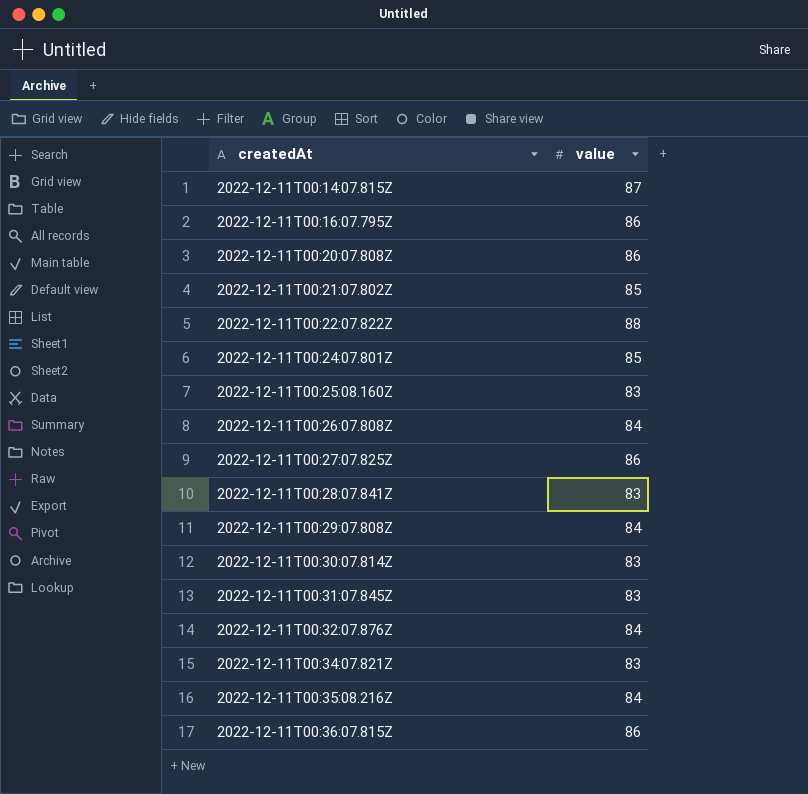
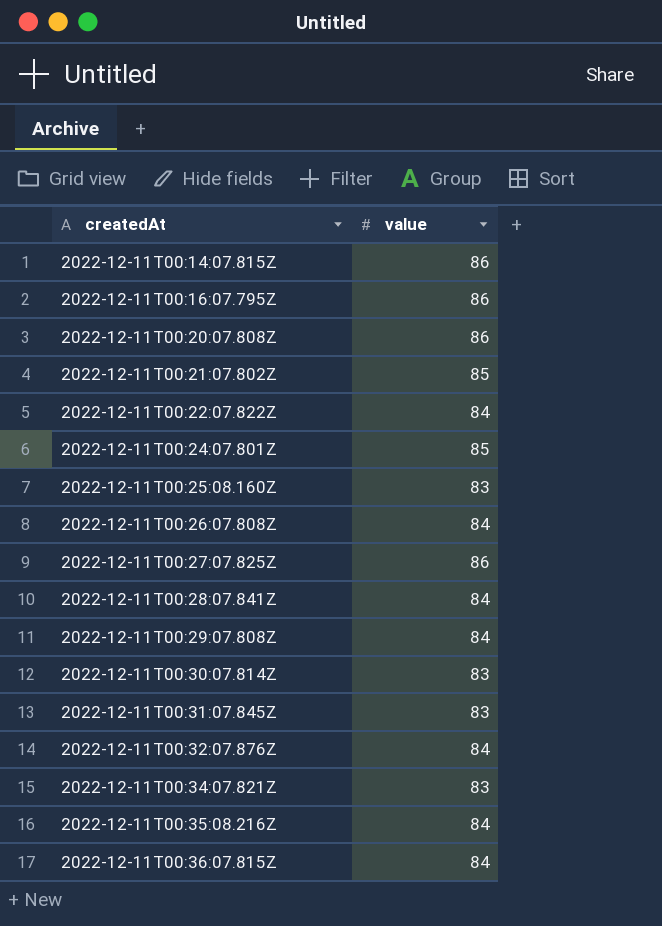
2022-12-11T00:14:07.815Z | value: 87 -> 86
2022-12-11T00:22:07.822Z | value: 88 -> 84
2022-12-11T00:28:07.841Z | value: 83 -> 84
2022-12-11T00:36:07.815Z | value: 86 -> 84

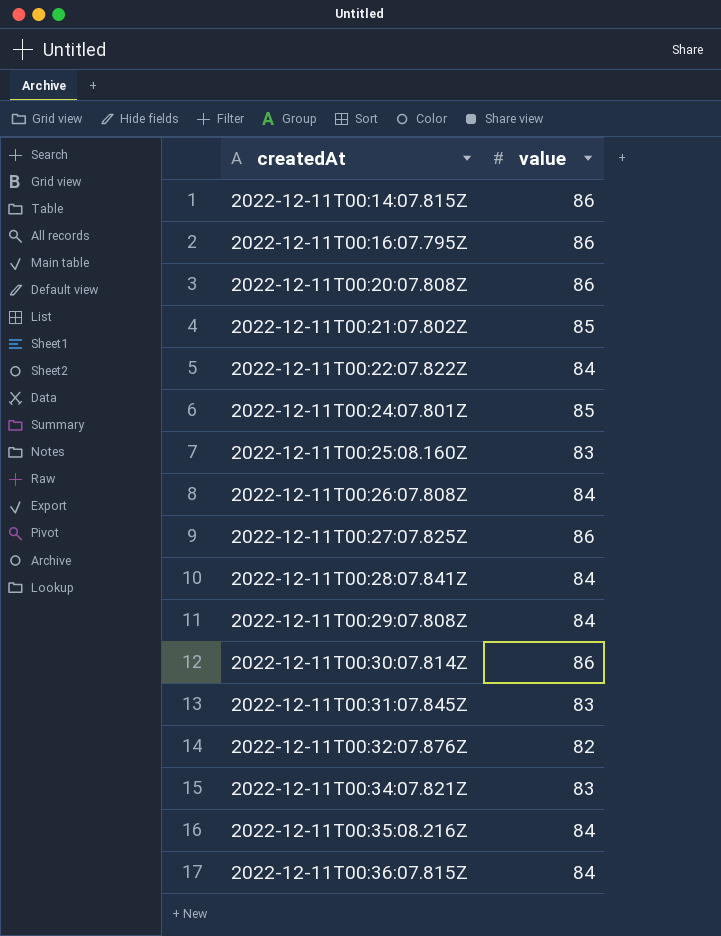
2022-12-11T00:30:07.814Z | value: 83 -> 86
2022-12-11T00:32:07.876Z | value: 84 -> 82

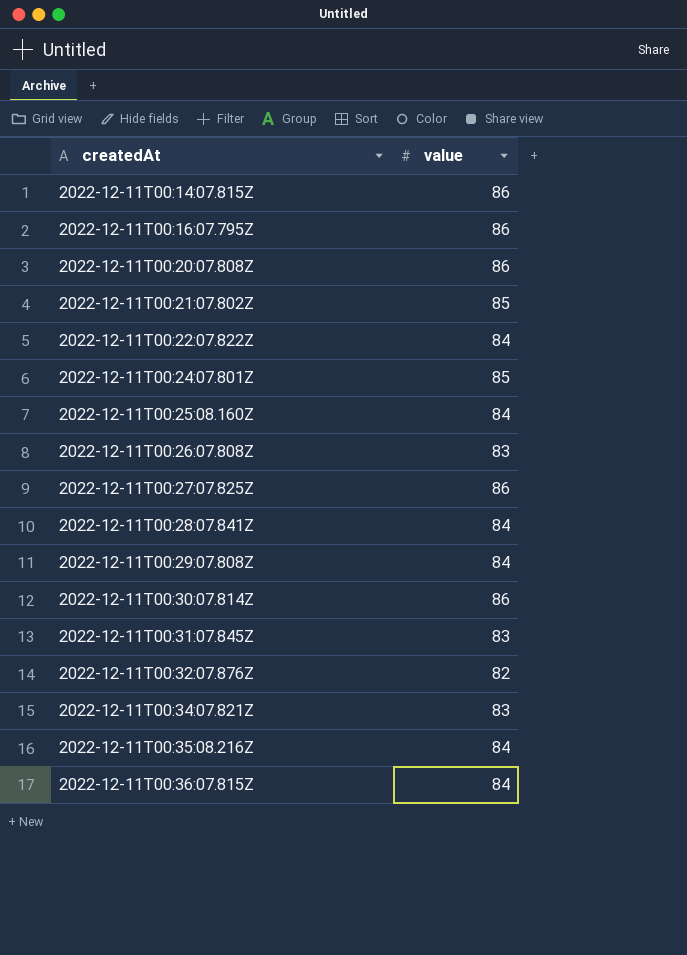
2022-12-11T00:25:08.160Z | value: 83 -> 84
2022-12-11T00:26:07.808Z | value: 84 -> 83

